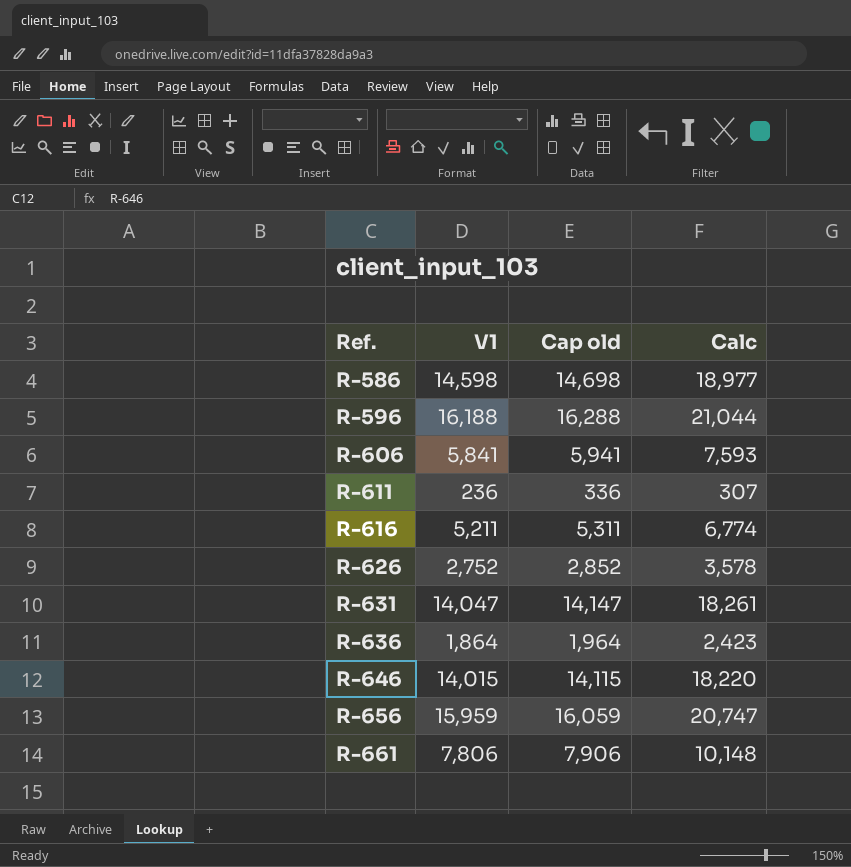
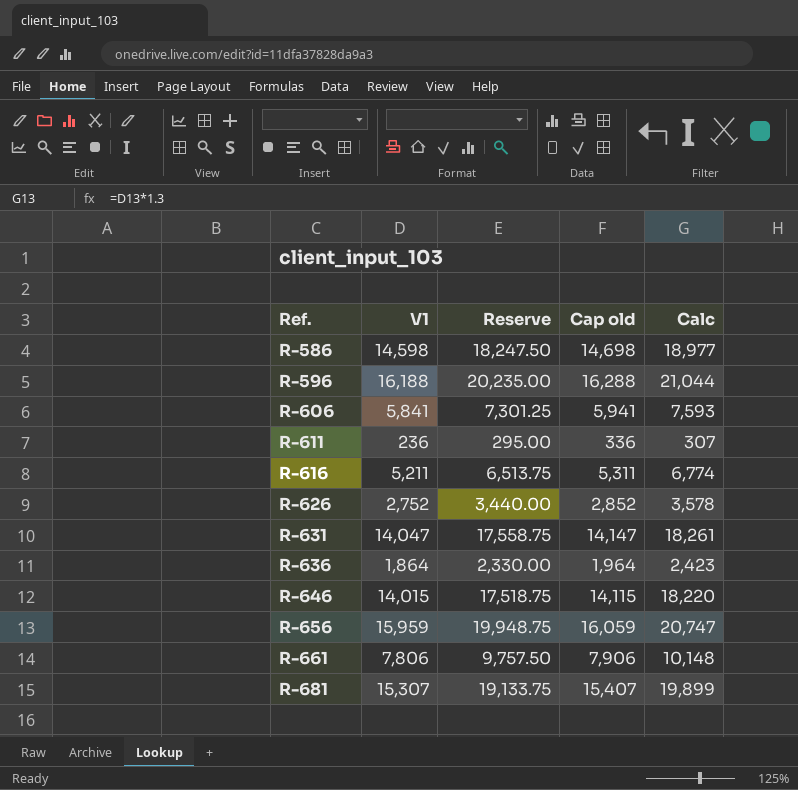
column Reserve | formula: none -> [V1] * 1.25
row R-681: none -> 15,307 | 19,133.75 | 15,407 | 19,899

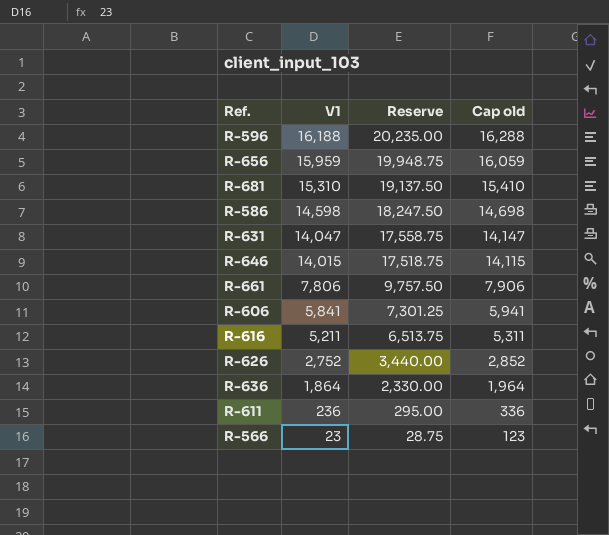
row order: Ref. ascending -> V1 descending
column Calc | formula: [V1] * 1.3 -> none
R-681 | V1: 15,307 -> 15,310
R-681 | Reserve: 19,133.75 -> 19,137.50
R-681 | Cap old: 15,407 -> 15,410
row R-566: none -> 23 | 28.75 | 123

